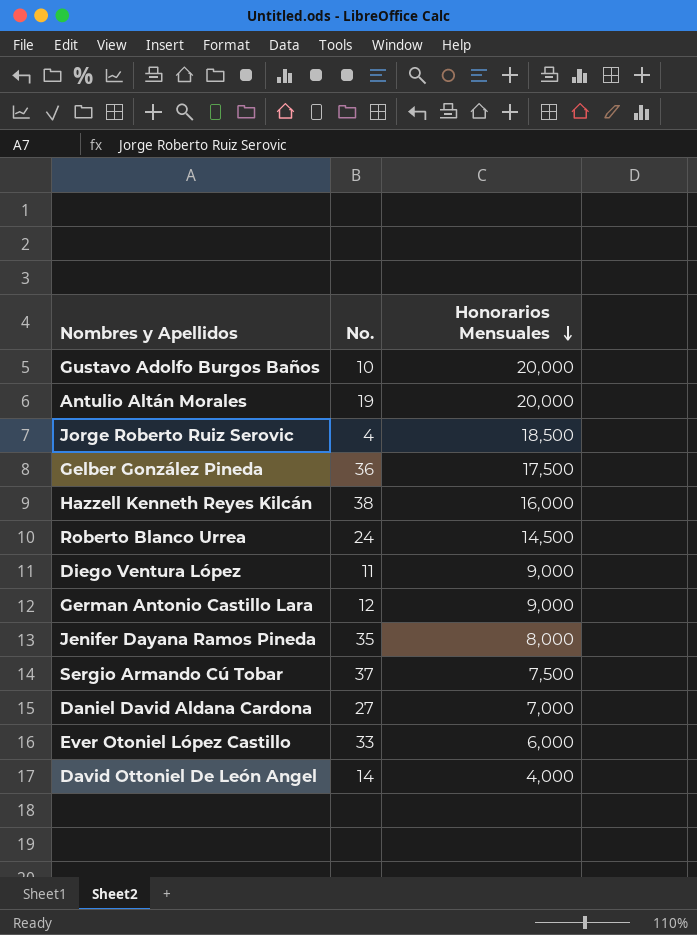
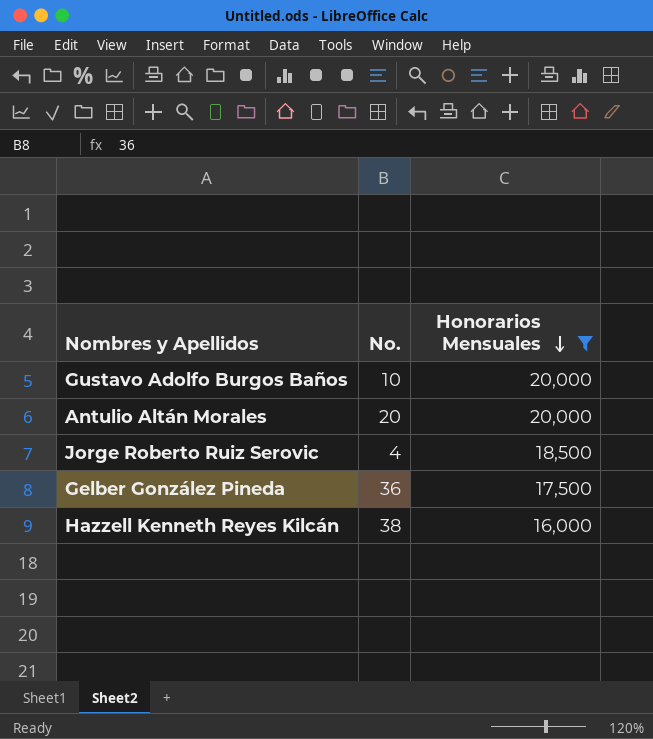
filter: none -> Honorarios Mensuales >= 16,000
Antulio Altán Morales | No.: 19 -> 20

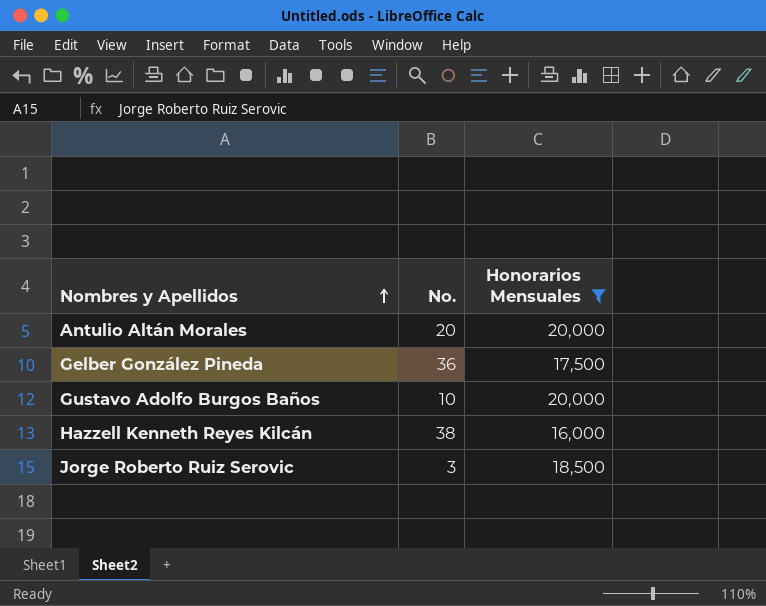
row order: Honorarios Mensuales descending -> Nombres y Apellidos ascending
Jorge Roberto Ruiz Serovic | No.: 4 -> 3

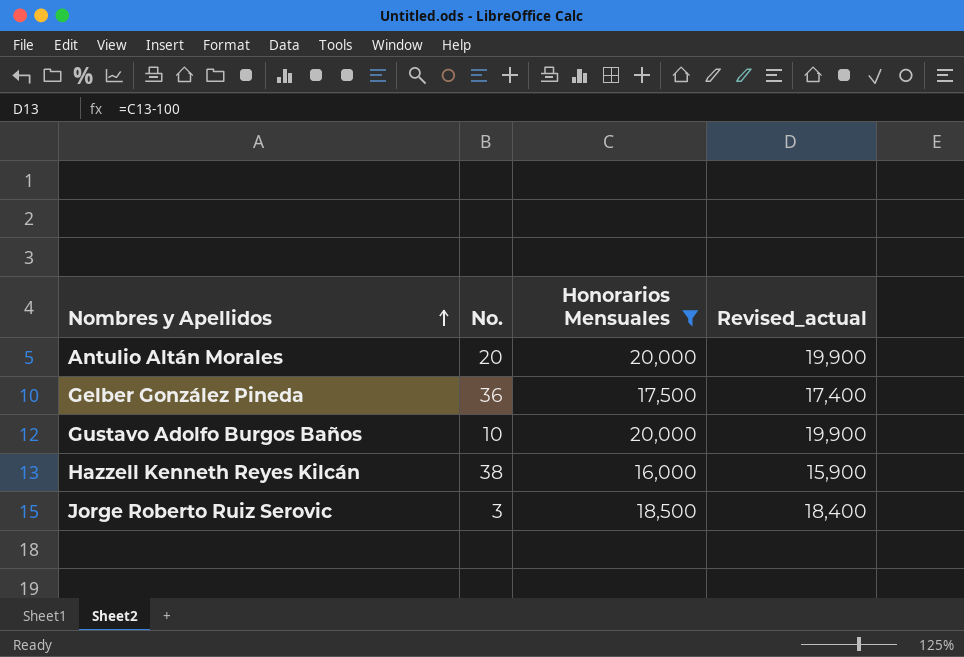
column Revised_actual | formula: none -> [Honorarios Mensuales] - 100

